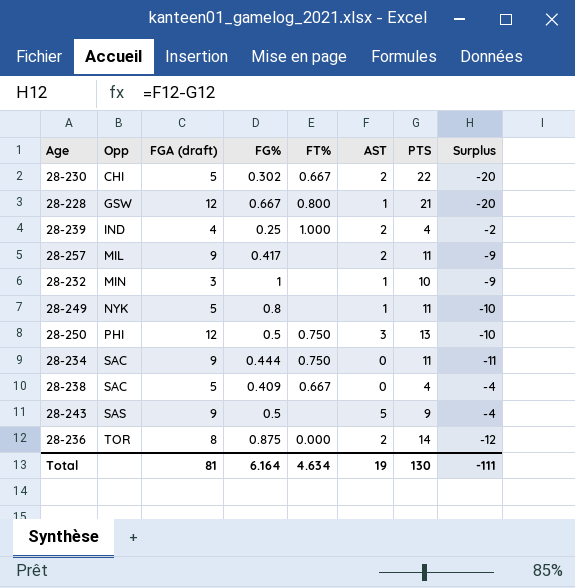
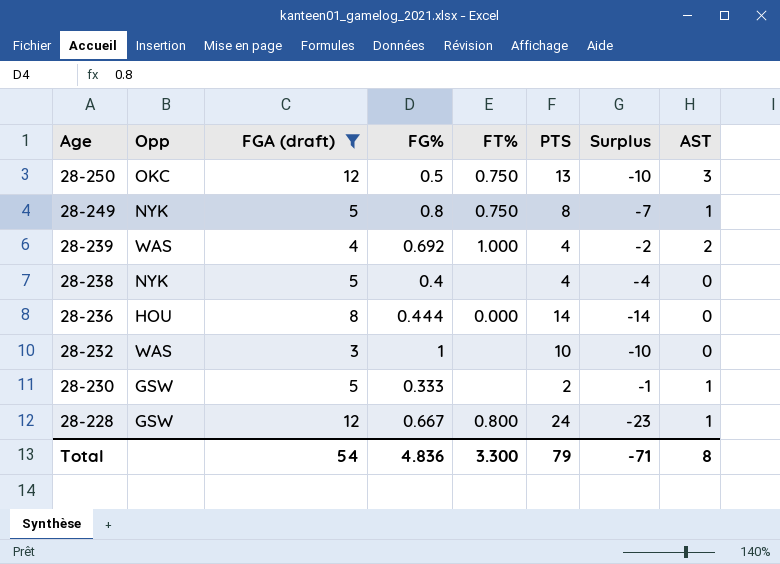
filter: none -> FGA (draft) != 9
row order: Opp ascending -> Age descending
column AST | position: 6 -> 8
28-250 | Opp: PHI -> OKC
28-249 | FT%: none -> 0.750
28-249 | PTS: 11 -> 8
28-249 | Surplus: -10 -> -7
28-239 | Opp: IND -> WAS
28-239 | FG%: 0.25 -> 0.692
28-238 | Opp: SAC -> NYK
28-238 | FG%: 0.409 -> 0.4
28-238 | FT%: 0.667 -> none
28-236 | Opp: TOR -> HOU
28-236 | FG%: 0.875 -> 0.444
28-236 | Surplus: -12 -> -14
28-236 | AST: 2 -> 0
28-232 | Opp: MIN -> WAS
28-232 | Surplus: -9 -> -10
28-232 | AST: 1 -> 0
28-230 | Opp: CHI -> GSW
28-230 | FG%: 0.302 -> 0.333
28-230 | FT%: 0.667 -> none
28-230 | PTS: 22 -> 2
28-230 | Surplus: -20 -> -1
28-230 | AST: 2 -> 1
28-228 | PTS: 21 -> 24
28-228 | Surplus: -20 -> -23
Total | FGA (draft): 81 -> 54
Total | FG%: 6.164 -> 4.836
Total | FT%: 4.634 -> 3.300
Total | PTS: 130 -> 79
Total | Surplus: -111 -> -71
Total | AST: 19 -> 8

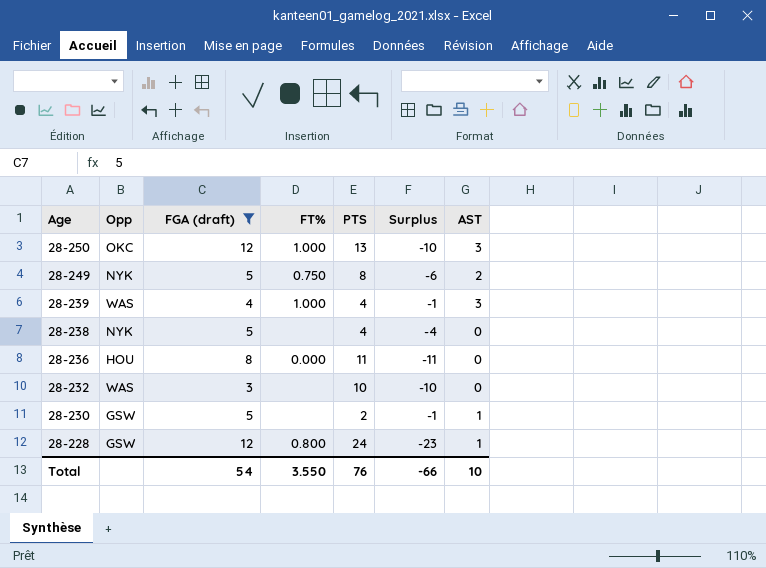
column FG% | position: 4 -> none
28-250 | FT%: 0.750 -> 1.000
28-249 | Surplus: -7 -> -6
28-249 | AST: 1 -> 2
28-239 | Surplus: -2 -> -1
28-239 | AST: 2 -> 3
28-236 | PTS: 14 -> 11
28-236 | Surplus: -14 -> -11
Total | FT%: 3.300 -> 3.550
Total | PTS: 79 -> 76
Total | Surplus: -71 -> -66
Total | AST: 8 -> 10

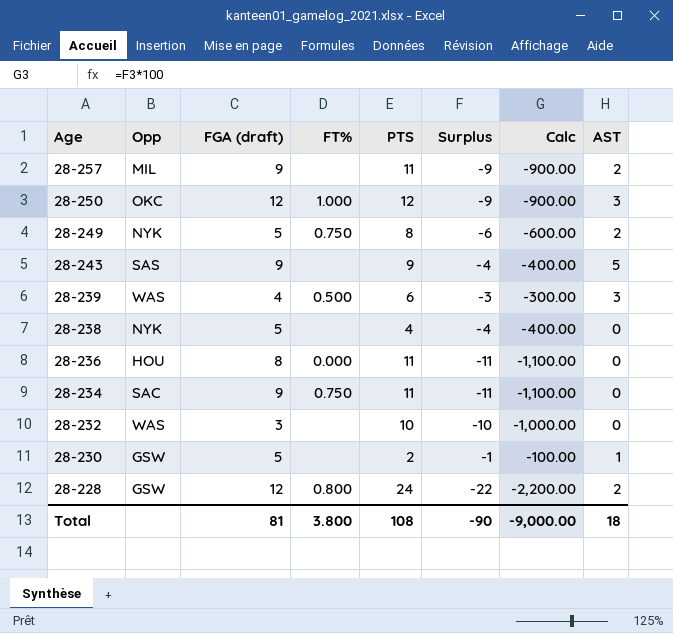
filter: FGA (draft) != 9 -> none
column Calc | formula: none -> [Surplus] * 100
28-250 | PTS: 13 -> 12
28-250 | Surplus: -10 -> -9
28-239 | FT%: 1.000 -> 0.500
28-239 | PTS: 4 -> 6
28-239 | Surplus: -1 -> -3
28-228 | Surplus: -23 -> -22
28-228 | AST: 1 -> 2
Total | FGA (draft): 54 -> 81
Total | FT%: 3.550 -> 3.800
Total | PTS: 76 -> 108
Total | Surplus: -66 -> -90
Total | AST: 10 -> 18

